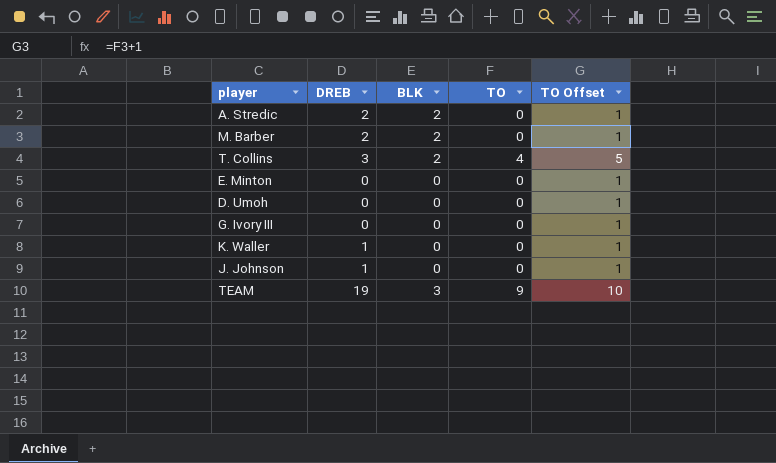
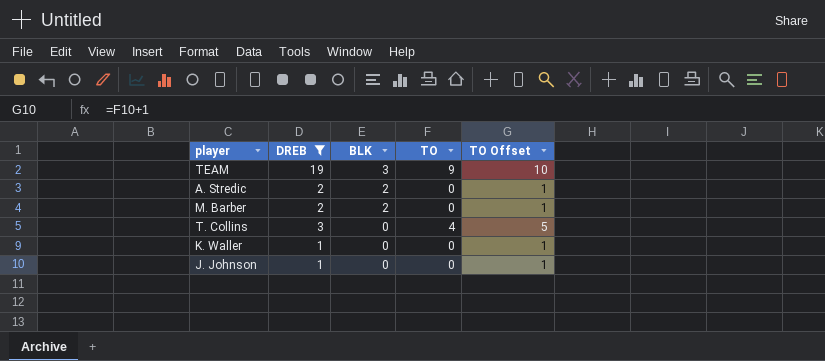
filter: none -> DREB != 0
row order: none -> BLK descending
T. Collins | BLK: 2 -> 0

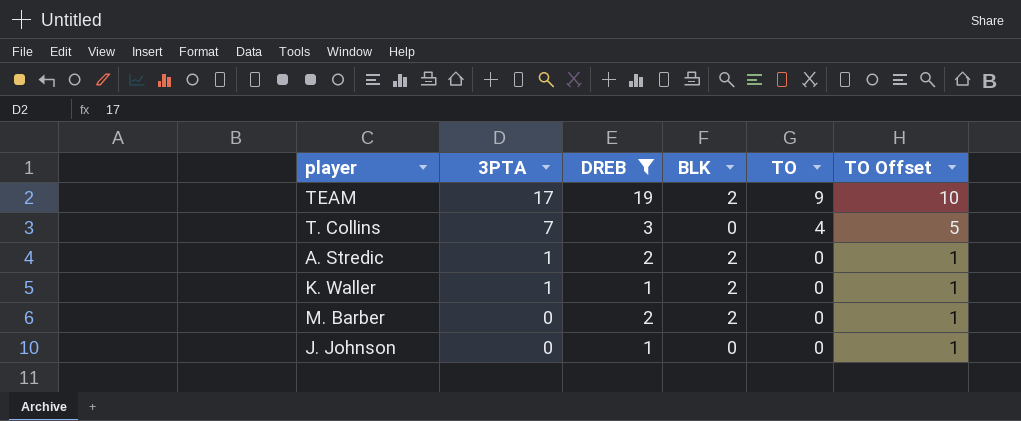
row order: BLK descending -> 3PTA descending
column 3PTA | position: none -> 2
TEAM | BLK: 3 -> 2
K. Waller | BLK: 0 -> 2

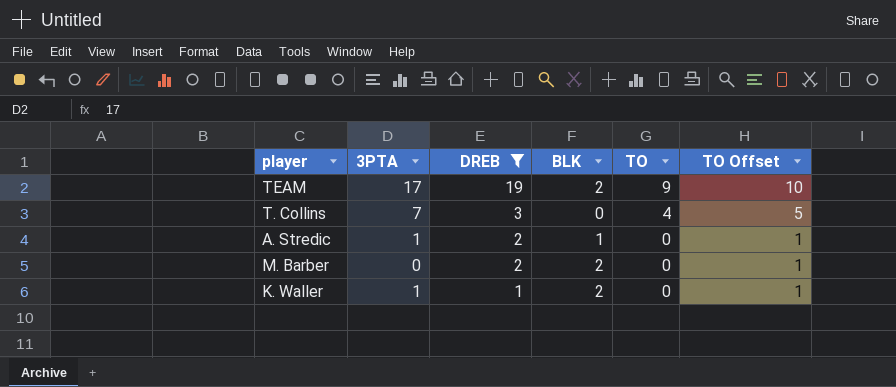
row order: 3PTA descending -> DREB descending
row J. Johnson: 0 | 1 | 0 | 0 | 1 -> none
A. Stredic | BLK: 2 -> 1

